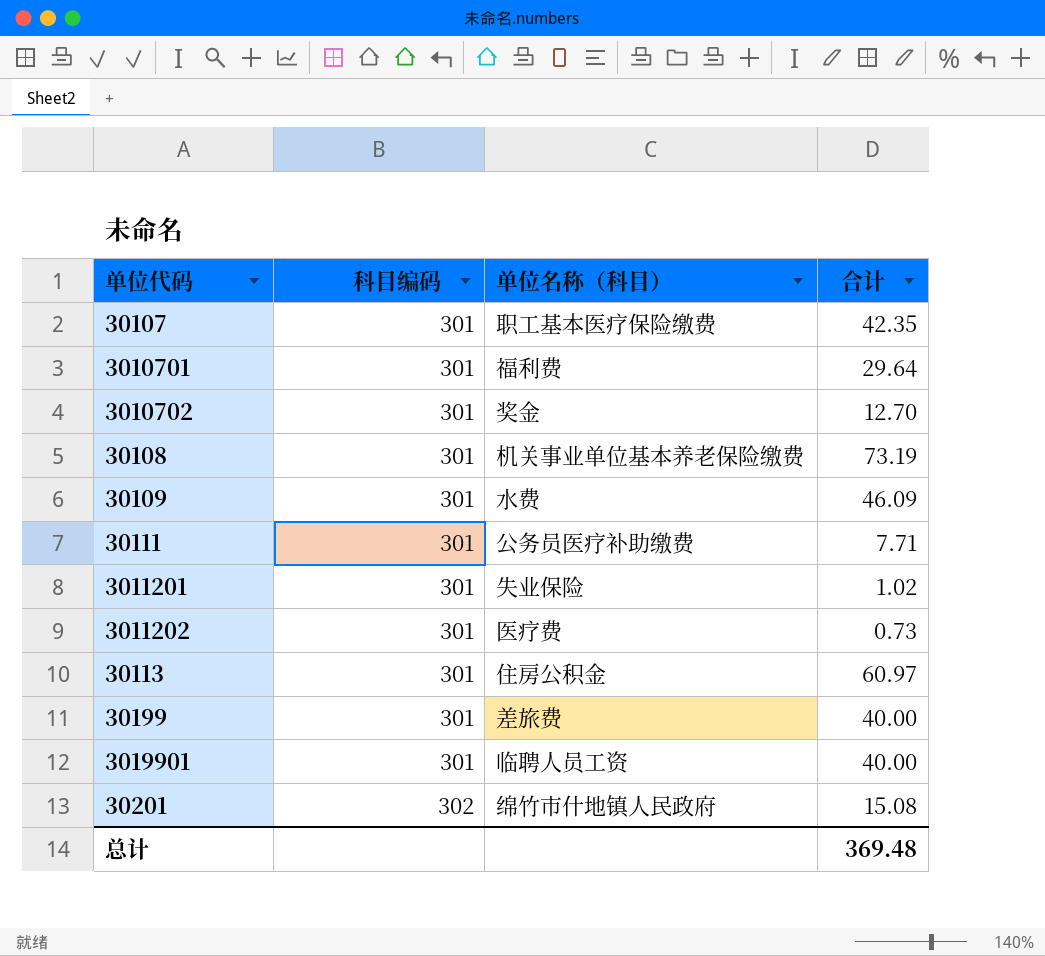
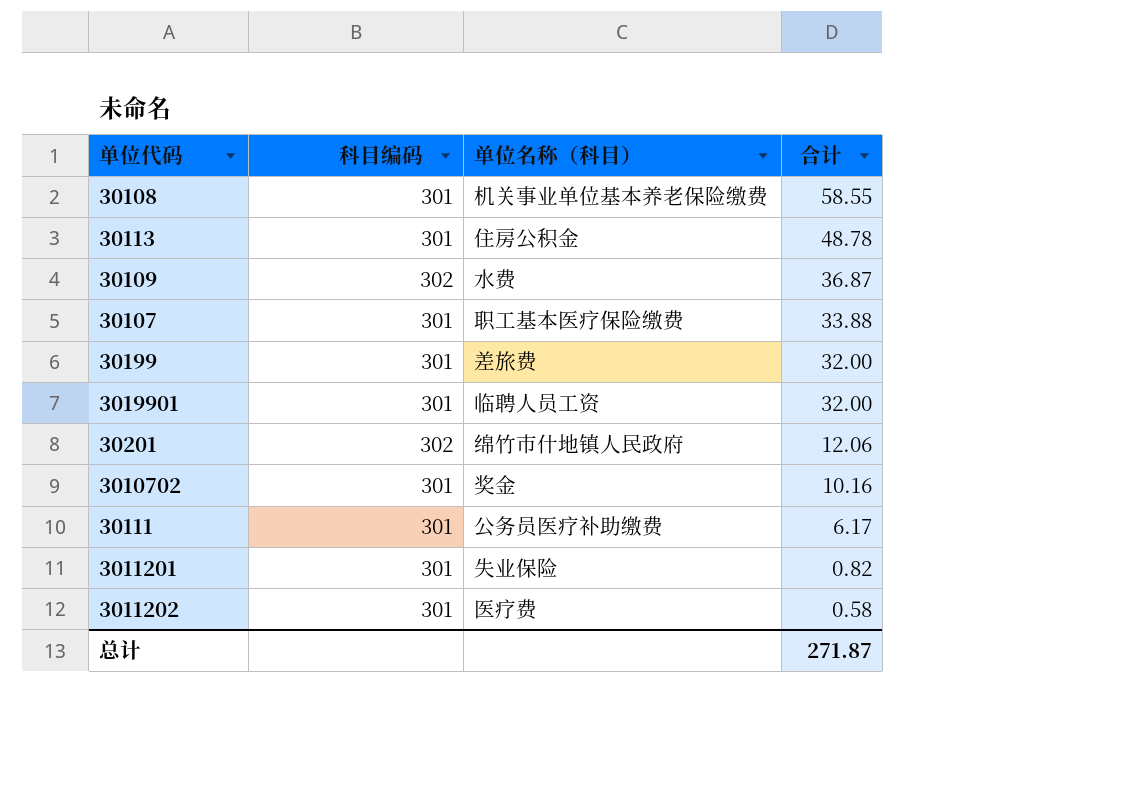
row order: 科目编码 ascending -> 合计 descending
row 3010701: 301 | 福利费 | 29.64 -> none
30108 | 合计: 73.19 -> 58.55
30113 | 合计: 60.97 -> 48.78
30109 | 科目编码: 301 -> 302
30109 | 合计: 46.09 -> 36.87
30107 | 合计: 42.35 -> 33.88
30199 | 合计: 40.00 -> 32.00
3019901 | 合计: 40.00 -> 32.00
30201 | 合计: 15.08 -> 12.06
3010702 | 合计: 12.70 -> 10.16
30111 | 合计: 7.71 -> 6.17
3011201 | 合计: 1.02 -> 0.82
3011202 | 合计: 0.73 -> 0.58
总计 | 合计: 369.48 -> 271.87

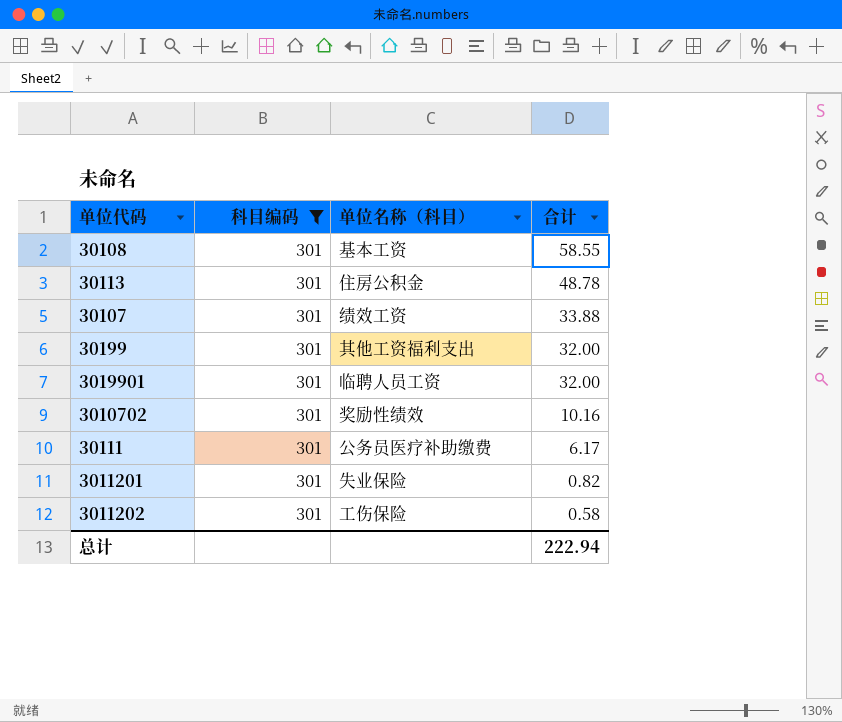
filter: none -> 科目编码 = 301
30108 | 单位名称（科目）: 机关事业单位基本养老保险缴费 -> 基本工资
30107 | 单位名称（科目）: 职工基本医疗保险缴费 -> 绩效工资
30199 | 单位名称（科目）: 差旅费 -> 其他工资福利支出
3010702 | 单位名称（科目）: 奖金 -> 奖励性绩效
3011202 | 单位名称（科目）: 医疗费 -> 工伤保险
总计 | 合计: 271.87 -> 222.94

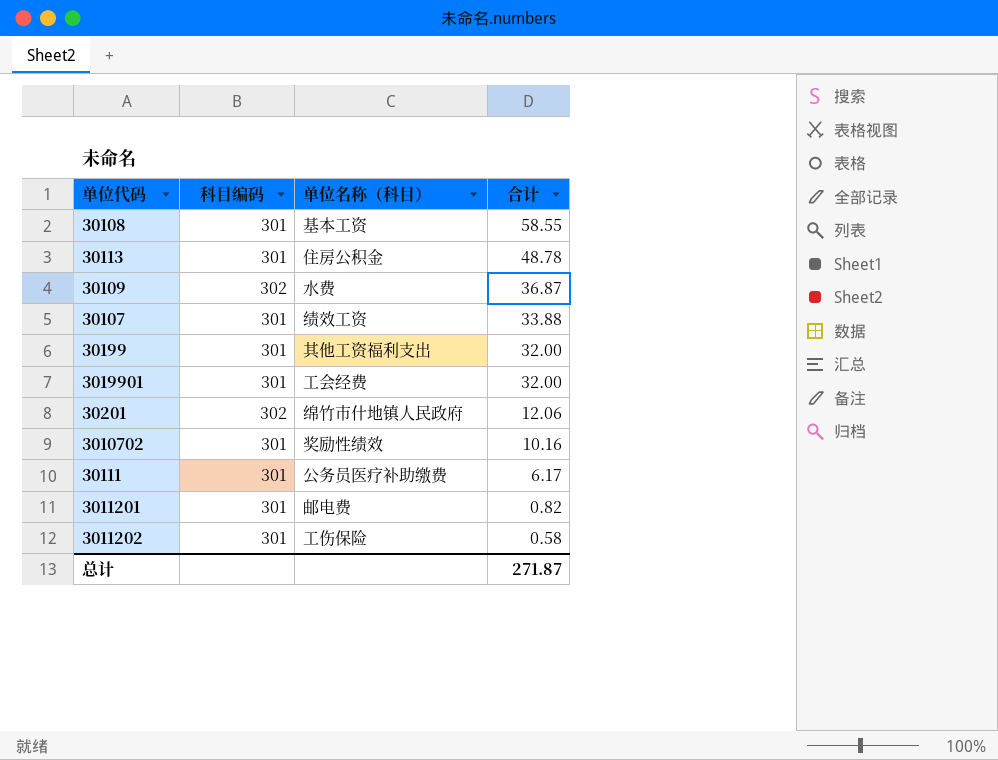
filter: 科目编码 = 301 -> none
3019901 | 单位名称（科目）: 临聘人员工资 -> 工会经费
3011201 | 单位名称（科目）: 失业保险 -> 邮电费
总计 | 合计: 222.94 -> 271.87

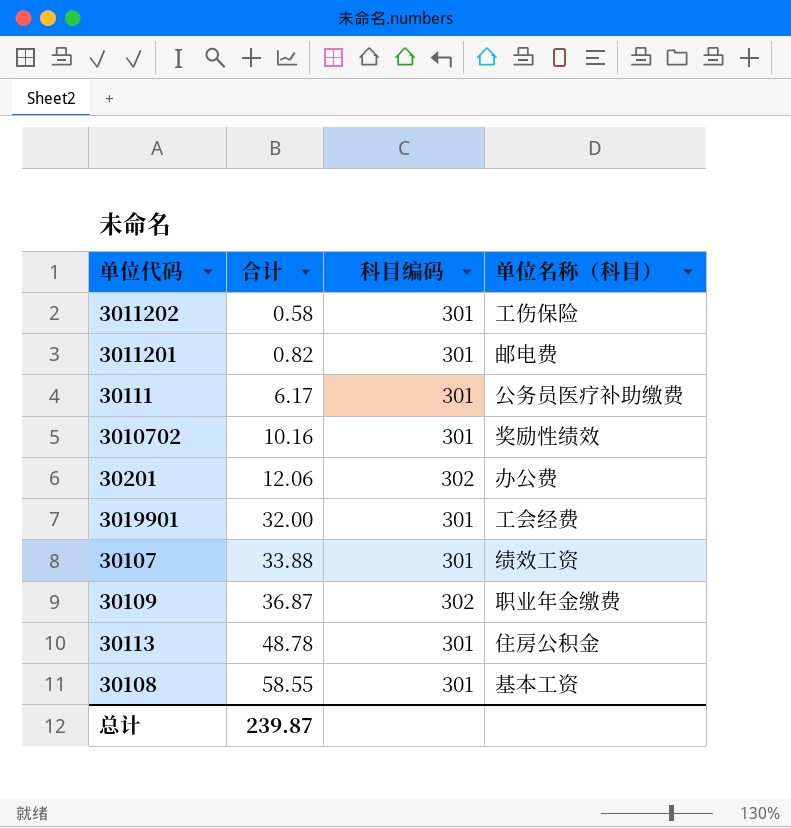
row order: 合计 descending -> 合计 ascending
column 合计 | position: 4 -> 2
row 30199: 301 | 其他工资福利支出 | 32.00 -> none
30201 | 单位名称（科目）: 绵竹市什地镇人民政府 -> 办公费
30109 | 单位名称（科目）: 水费 -> 职业年金缴费
总计 | 合计: 271.87 -> 239.87

